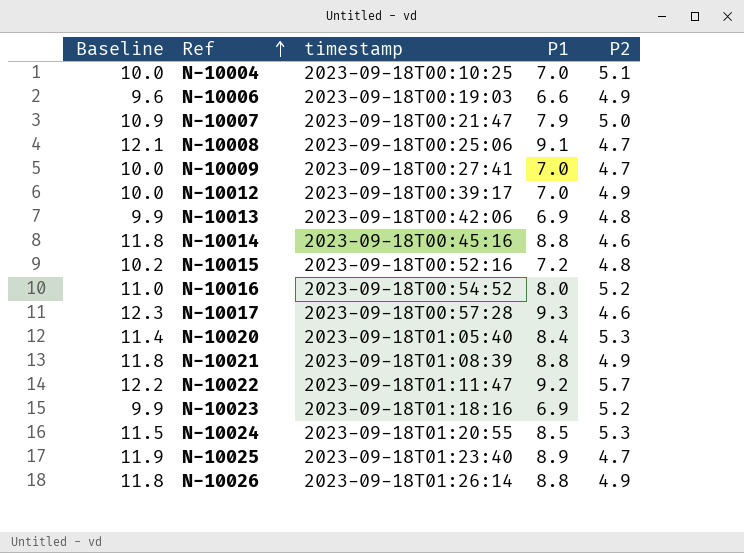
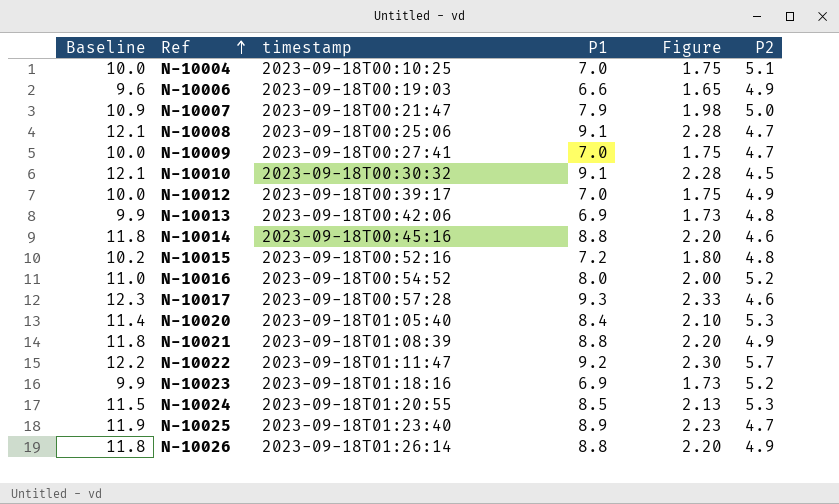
column Figure | formula: none -> [P1] * 0.25
row N-10010: none -> 12.1 | 2023-09-18T00:30:32 | 9.1 | 2.28 | 4.5

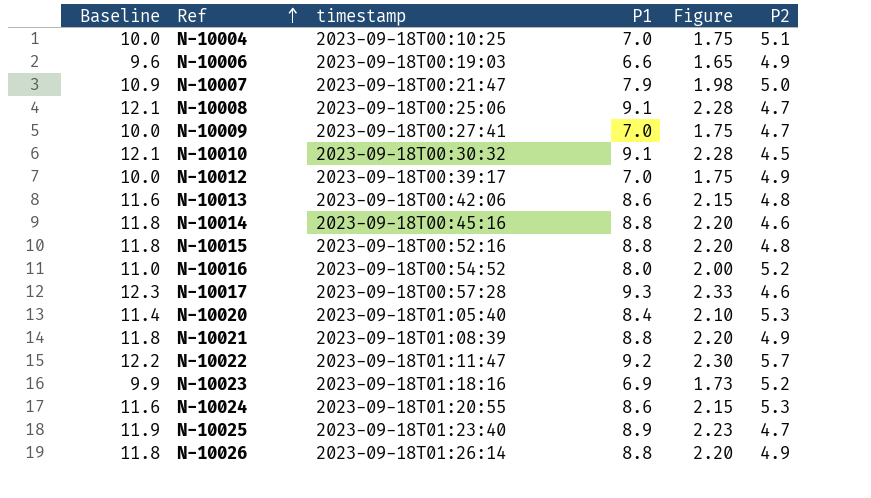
N-10013 | Baseline: 9.9 -> 11.6
N-10013 | P1: 6.9 -> 8.6
N-10013 | Figure: 1.73 -> 2.15
N-10015 | Baseline: 10.2 -> 11.8
N-10015 | P1: 7.2 -> 8.8
N-10015 | Figure: 1.80 -> 2.20
N-10024 | Baseline: 11.5 -> 11.6
N-10024 | P1: 8.5 -> 8.6
N-10024 | Figure: 2.13 -> 2.15

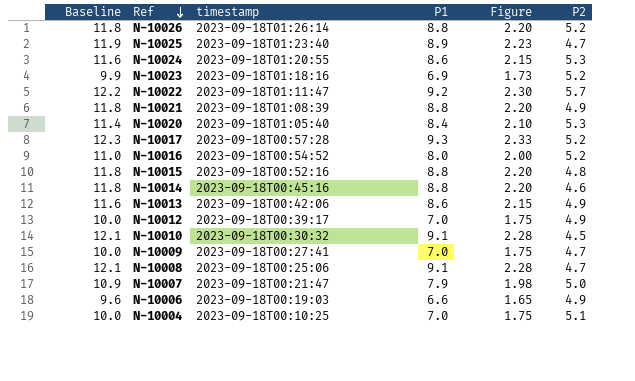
row order: Ref ascending -> Ref descending
N-10026 | P2: 4.9 -> 5.2
N-10017 | P2: 4.6 -> 5.2
N-10013 | P2: 4.8 -> 4.9

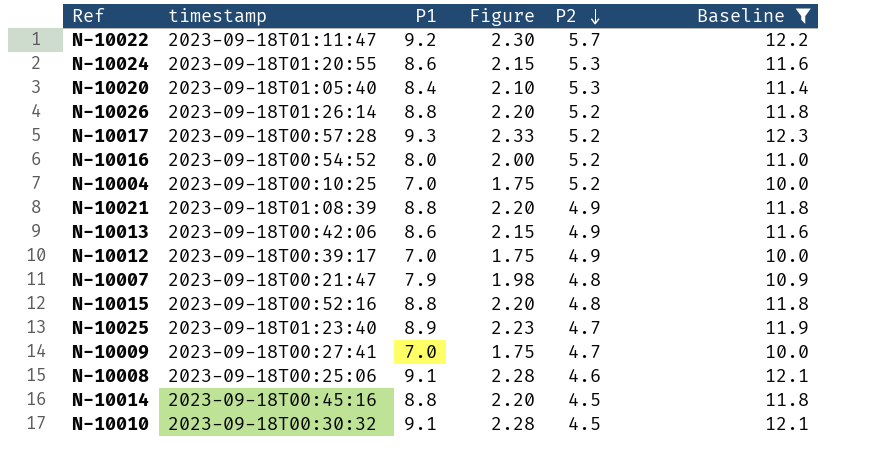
filter: none -> Baseline >= 10.0
row order: Ref descending -> P2 descending
column Baseline | position: 1 -> 6
N-10004 | P2: 5.1 -> 5.2
N-10007 | P2: 5.0 -> 4.8
N-10008 | P2: 4.7 -> 4.6
N-10014 | P2: 4.6 -> 4.5

